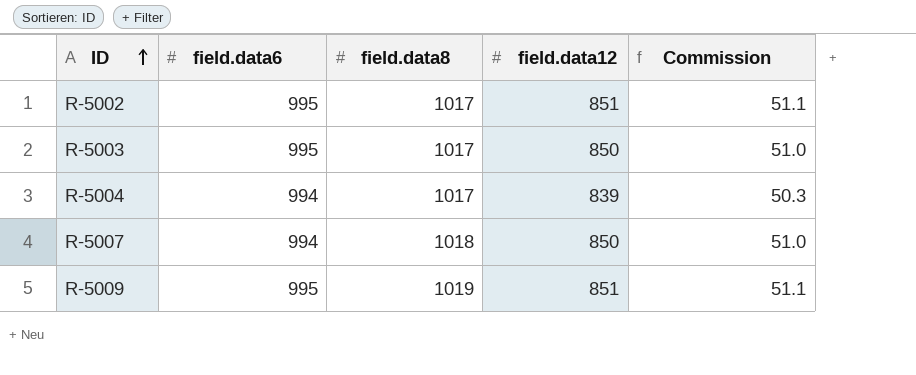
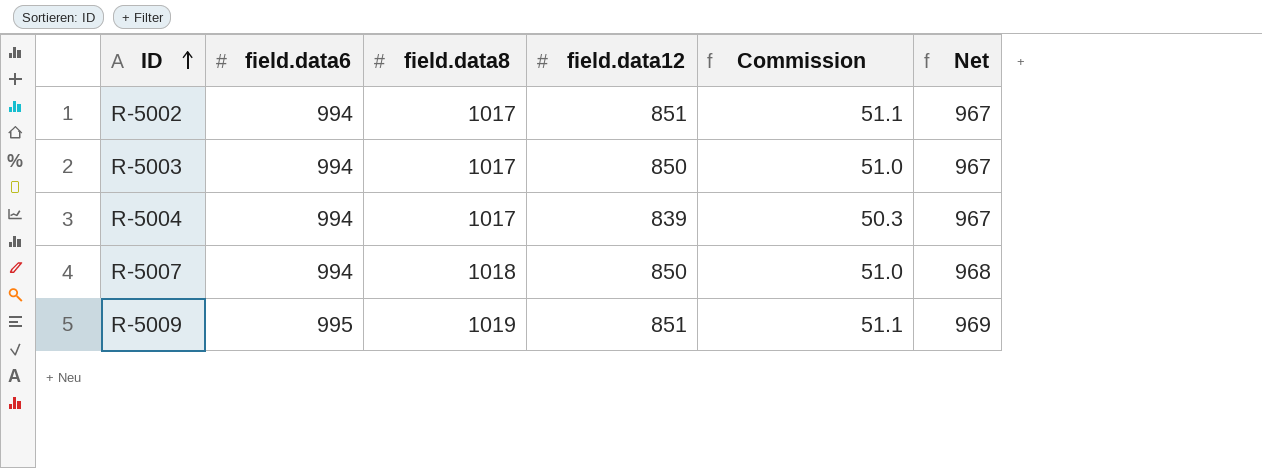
column Net | formula: none -> [field.data8] - 50
R-5002 | field.data6: 995 -> 994
R-5003 | field.data6: 995 -> 994

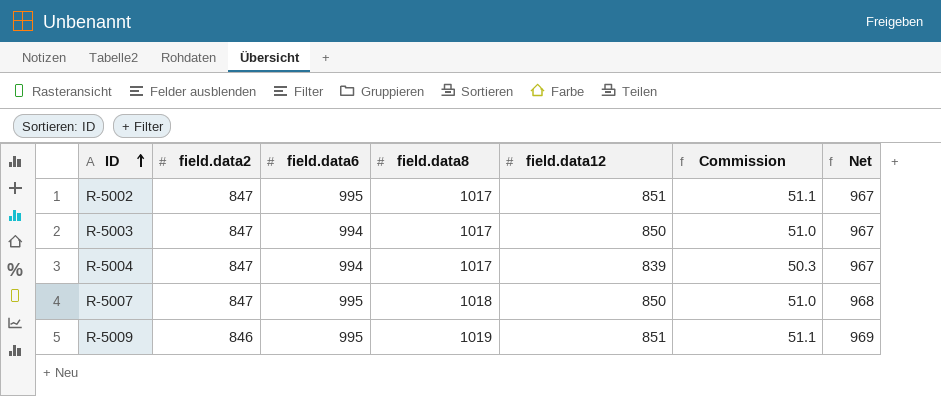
column field.data2 | position: none -> 2
R-5002 | field.data6: 994 -> 995
R-5007 | field.data6: 994 -> 995

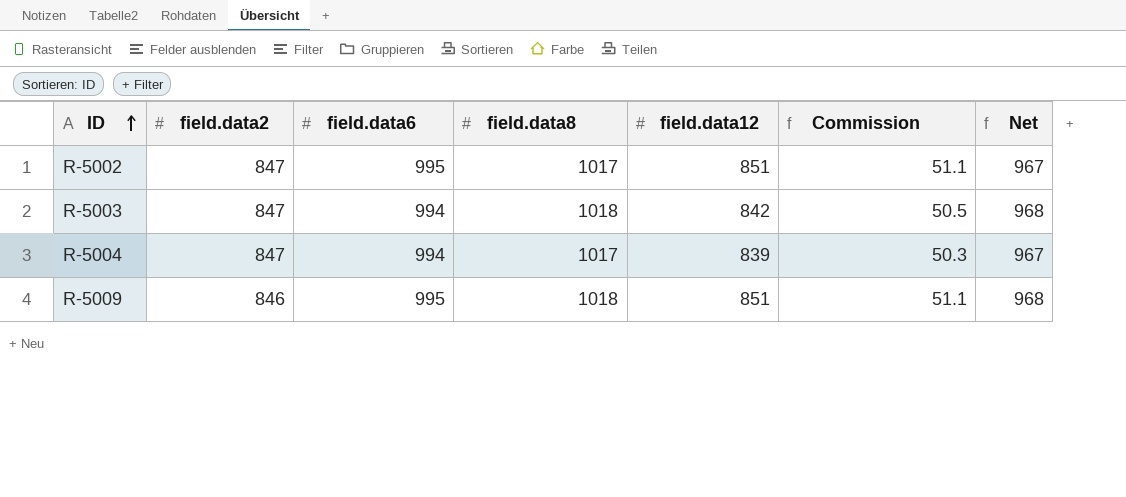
row R-5007: 847 | 995 | 1018 | 850 | 51.0 | 968 -> none
R-5003 | field.data8: 1017 -> 1018
R-5003 | field.data12: 850 -> 842
R-5003 | Commission: 51.0 -> 50.5
R-5003 | Net: 967 -> 968
R-5009 | field.data8: 1019 -> 1018
R-5009 | Net: 969 -> 968

